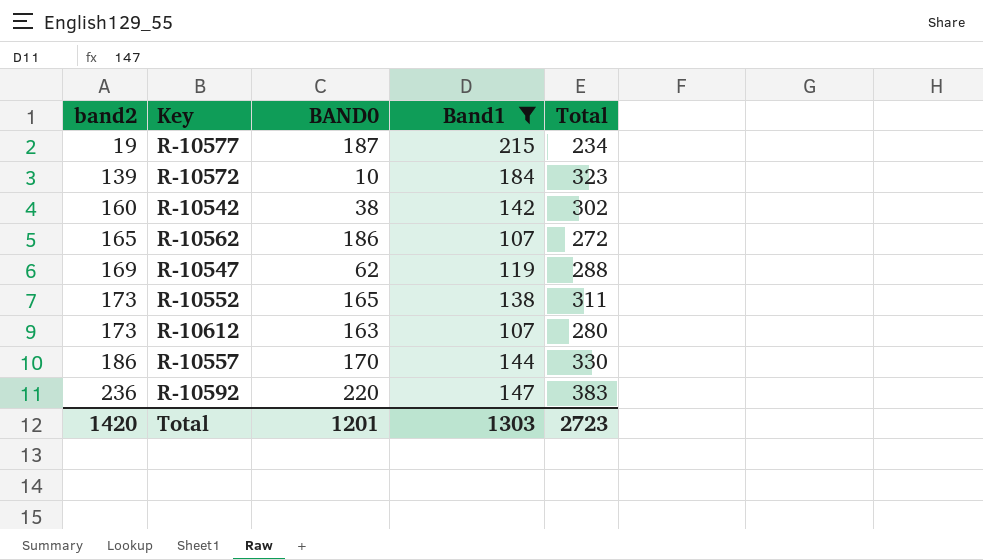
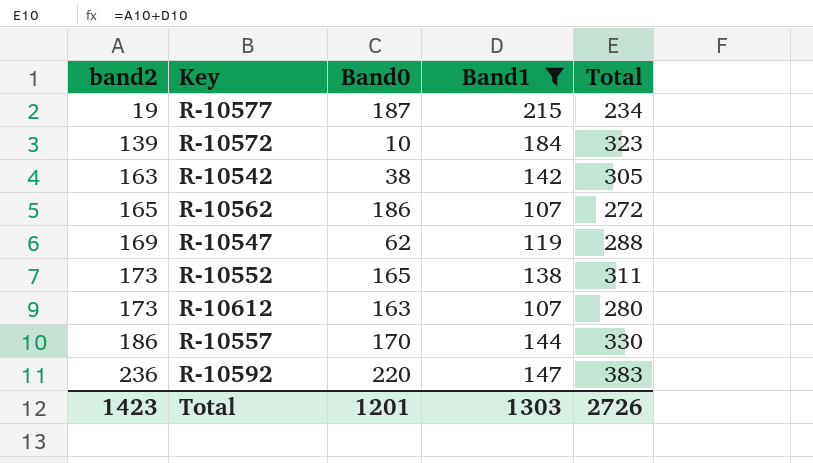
column name: BAND0 -> Band0
R-10542 | band2: 160 -> 163
R-10542 | Total: 302 -> 305
Total | band2: 1420 -> 1423
Total | Total: 2723 -> 2726

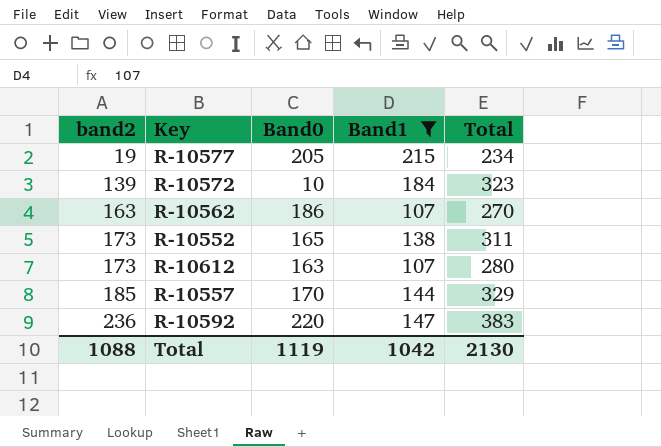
row R-10542: 163 | 38 | 142 | 305 -> none
row R-10547: 169 | 62 | 119 | 288 -> none
R-10577 | Band0: 187 -> 205
R-10562 | band2: 165 -> 163
R-10562 | Total: 272 -> 270
R-10557 | band2: 186 -> 185
R-10557 | Total: 330 -> 329
Total | band2: 1423 -> 1088
Total | Band0: 1201 -> 1119
Total | Band1: 1303 -> 1042
Total | Total: 2726 -> 2130

